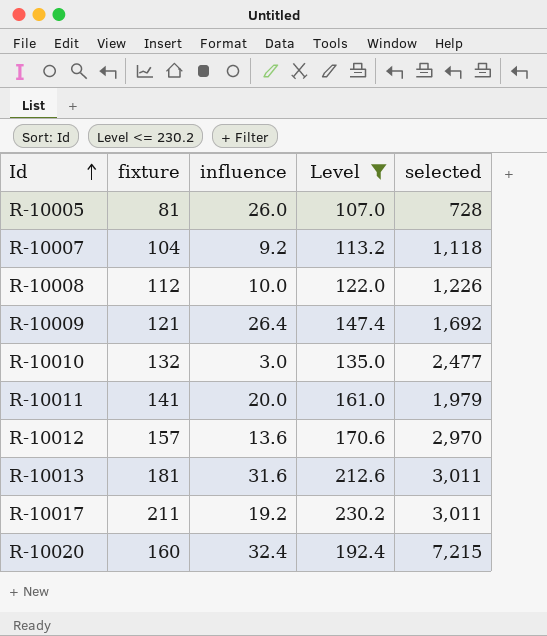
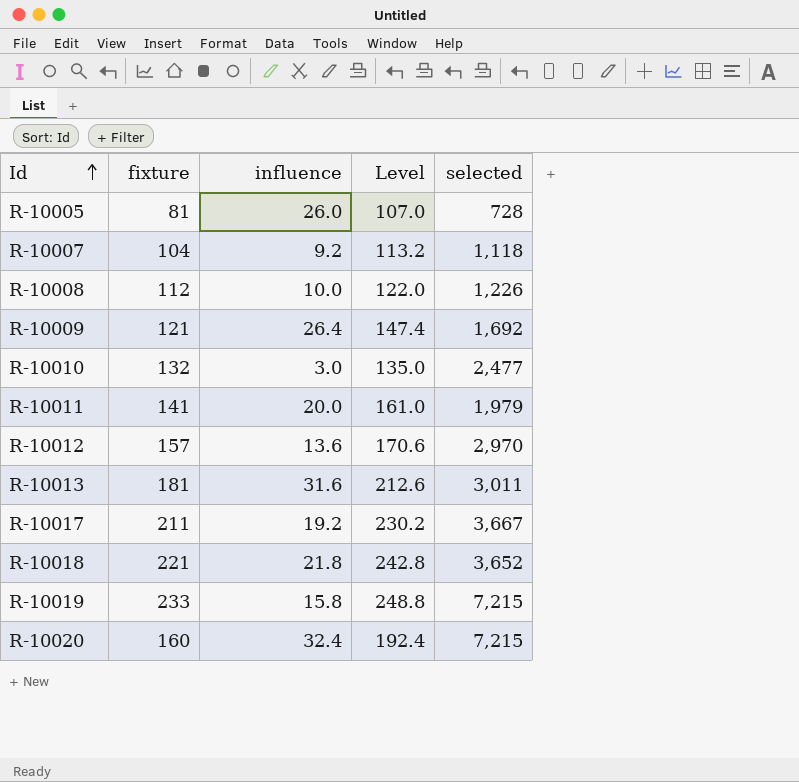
filter: Level <= 230.2 -> none
R-10017 | selected: 3,011 -> 3,667

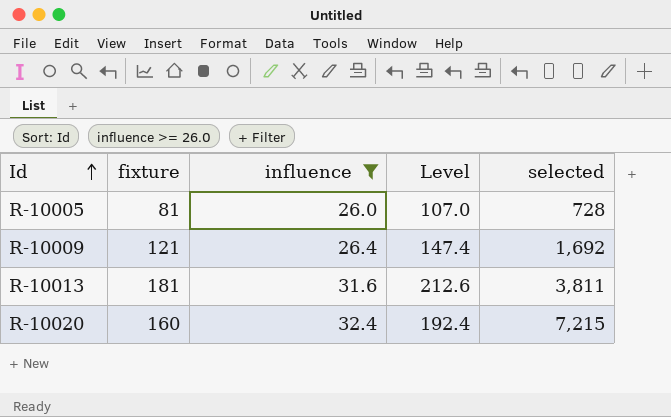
filter: none -> influence >= 26.0
R-10013 | selected: 3,011 -> 3,811

